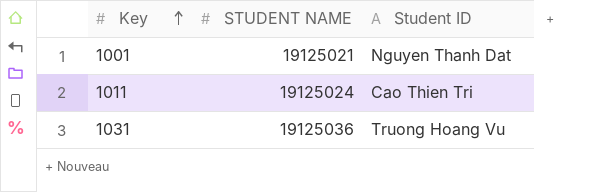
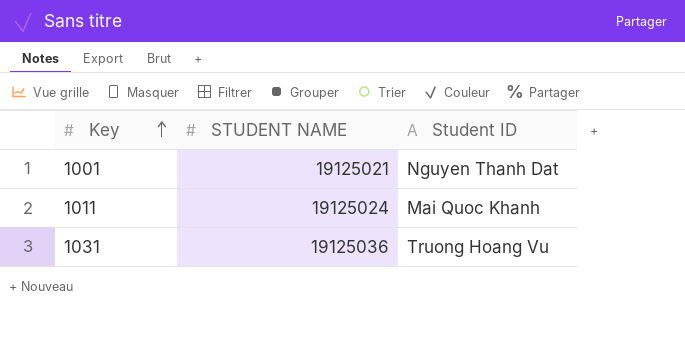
1011 | Student ID: Cao Thien Tri -> Mai Quoc Khanh

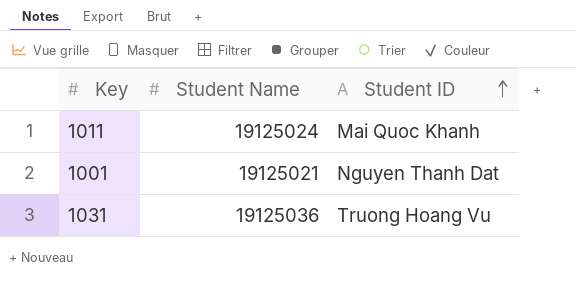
row order: Key ascending -> Student ID ascending
column name: STUDENT NAME -> Student Name

